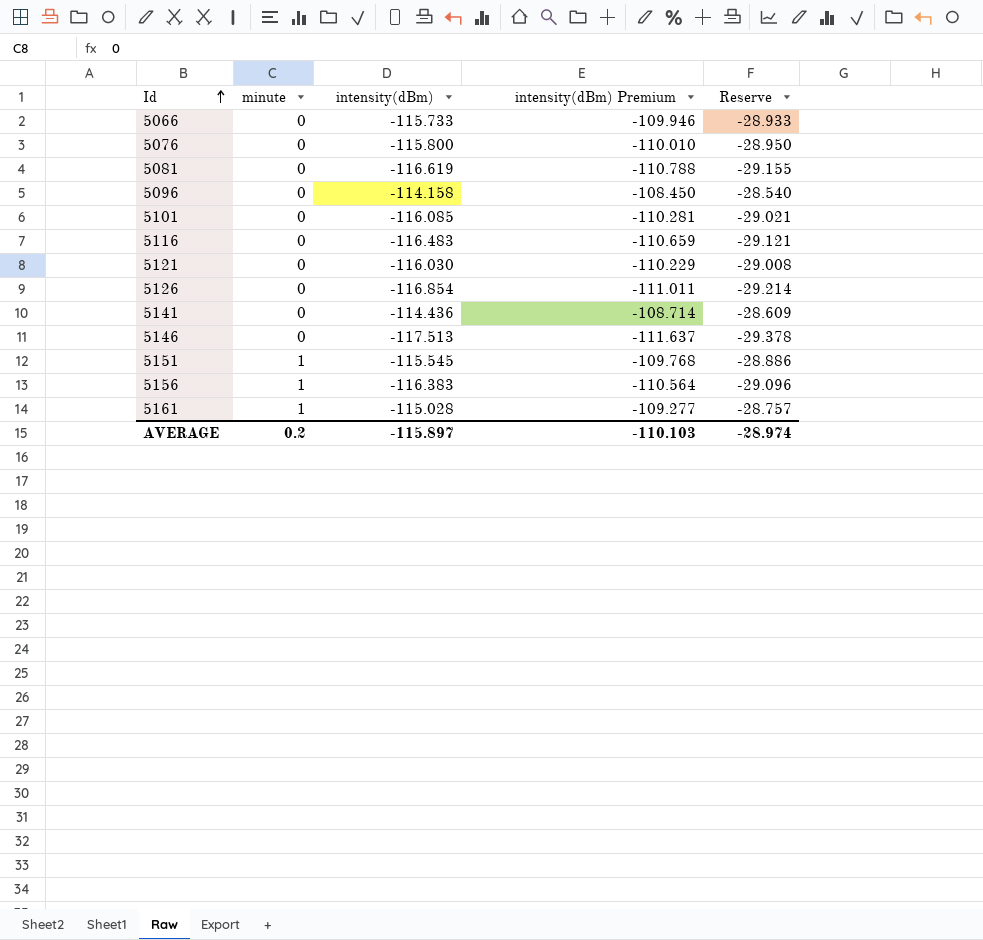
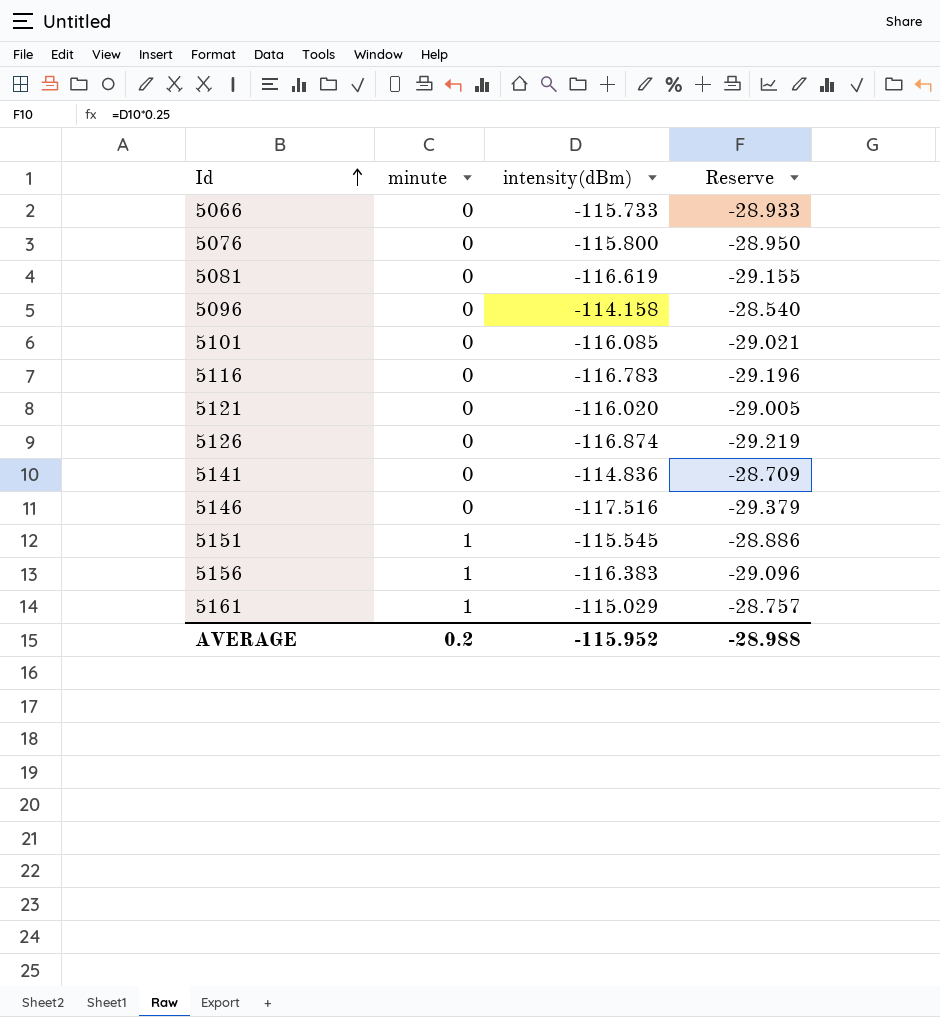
column intensity(dBm) Premium | formula: [intensity(dBm)] * 0.95 -> none
5116 | intensity(dBm): -116.483 -> -116.783
5116 | Reserve: -29.121 -> -29.196
5121 | intensity(dBm): -116.030 -> -116.020
5121 | Reserve: -29.008 -> -29.005
5126 | intensity(dBm): -116.854 -> -116.874
5126 | Reserve: -29.214 -> -29.219
5141 | intensity(dBm): -114.436 -> -114.836
5141 | Reserve: -28.609 -> -28.709
5146 | intensity(dBm): -117.513 -> -117.516
5146 | Reserve: -29.378 -> -29.379
5161 | intensity(dBm): -115.028 -> -115.029
AVERAGE | intensity(dBm): -115.897 -> -115.952
AVERAGE | Reserve: -28.974 -> -28.988

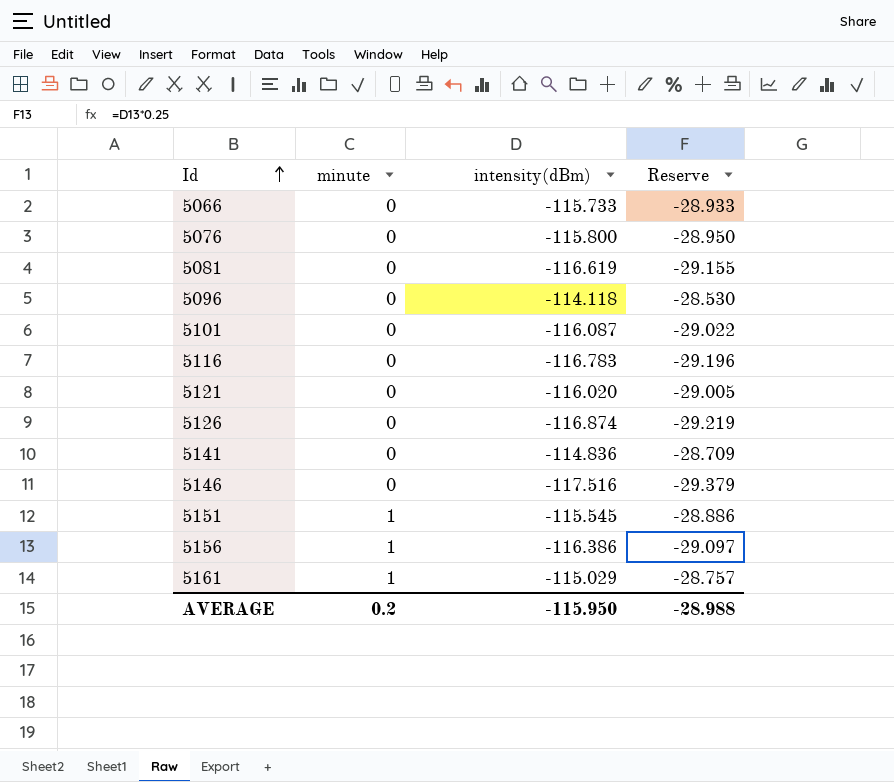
5096 | intensity(dBm): -114.158 -> -114.118
5096 | Reserve: -28.540 -> -28.530
5101 | intensity(dBm): -116.085 -> -116.087
5101 | Reserve: -29.021 -> -29.022
5156 | intensity(dBm): -116.383 -> -116.386
5156 | Reserve: -29.096 -> -29.097
AVERAGE | intensity(dBm): -115.952 -> -115.950

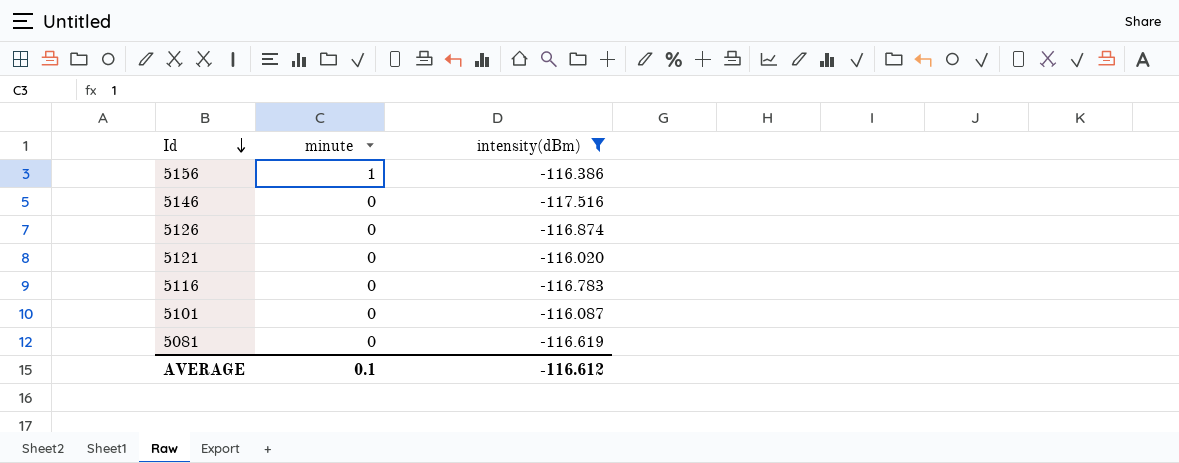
filter: none -> intensity(dBm) <= -116.020
row order: Id ascending -> Id descending
column Reserve | formula: [intensity(dBm)] * 0.25 -> none
AVERAGE | minute: 0.2 -> 0.1
AVERAGE | intensity(dBm): -115.950 -> -116.612

